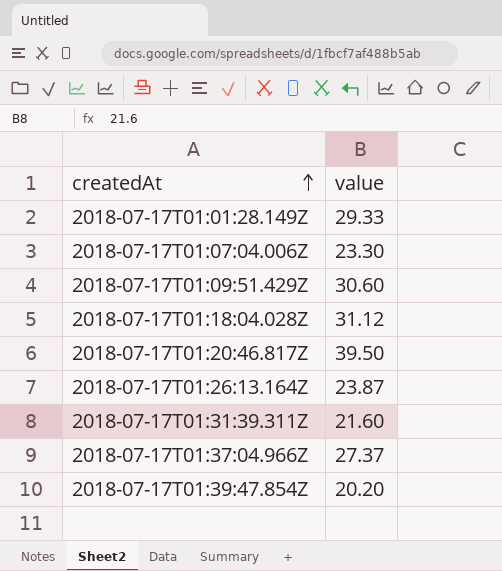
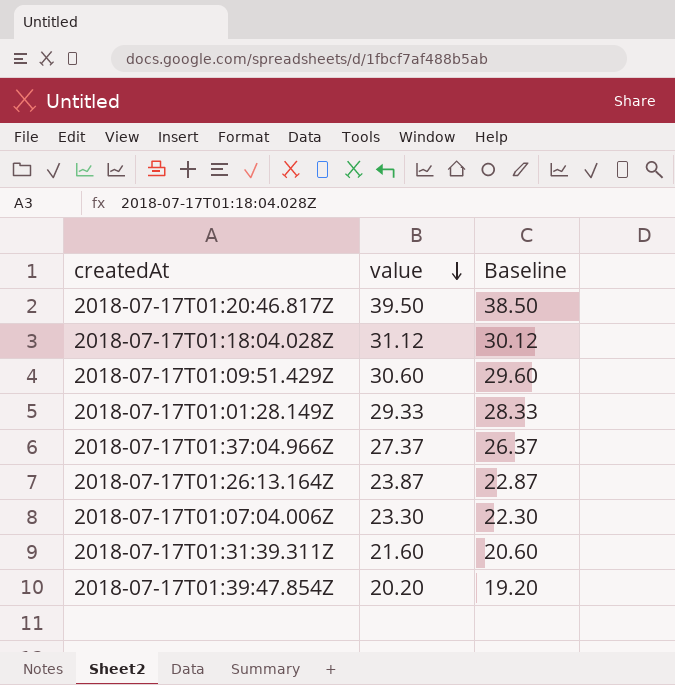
row order: createdAt ascending -> value descending
column Baseline | formula: none -> [value] - 1

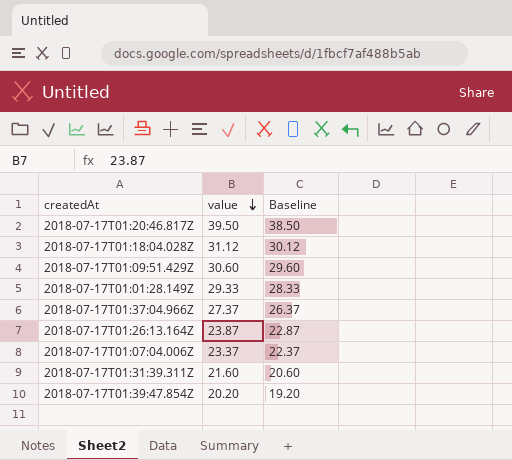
2018-07-17T01:07:04.006Z | value: 23.30 -> 23.37
2018-07-17T01:07:04.006Z | Baseline: 22.30 -> 22.37

